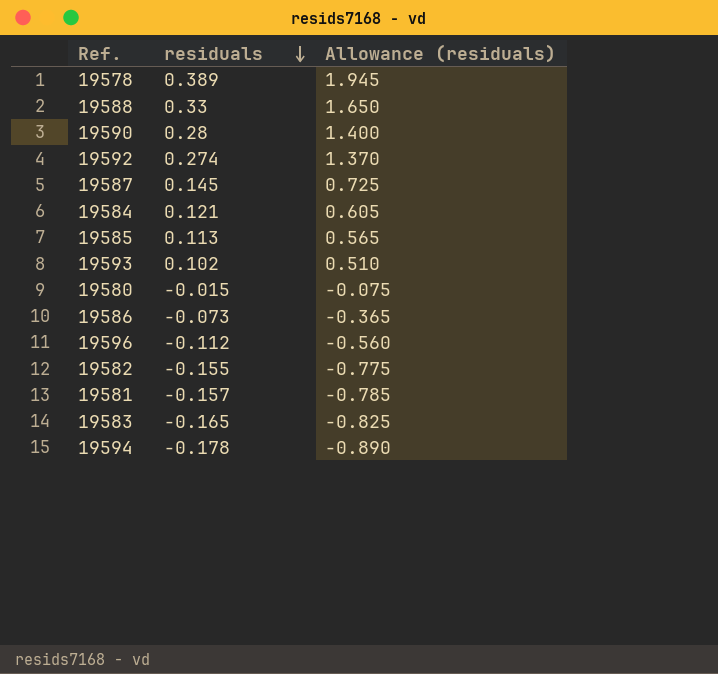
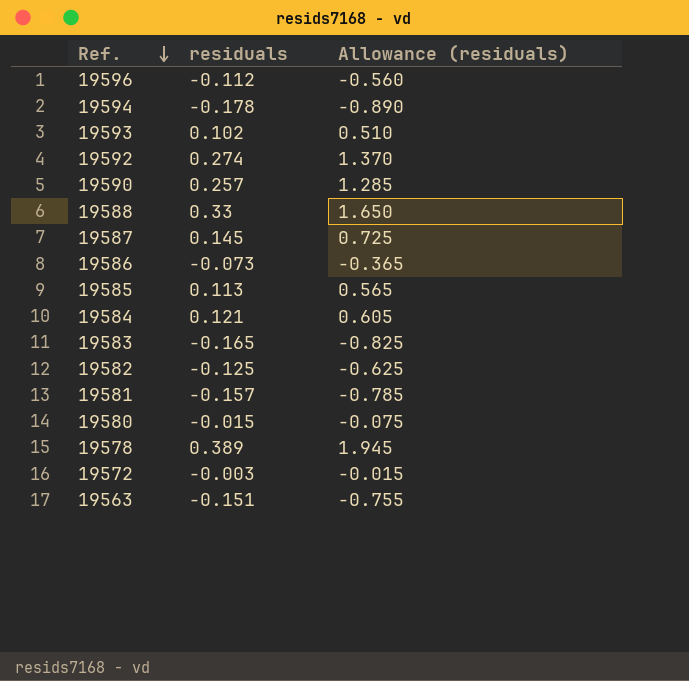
row order: residuals descending -> Ref. descending
19590 | residuals: 0.28 -> 0.257
19590 | Allowance (residuals): 1.400 -> 1.285
19582 | residuals: -0.155 -> -0.125
19582 | Allowance (residuals): -0.775 -> -0.625
row 19572: none -> -0.003 | -0.015
row 19563: none -> -0.151 | -0.755

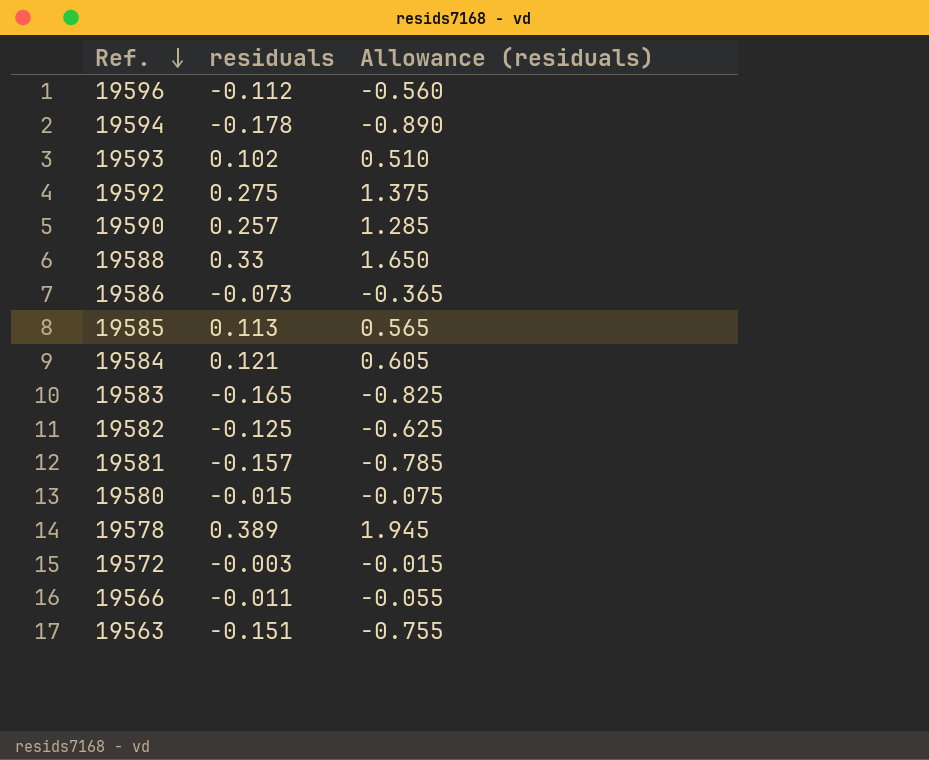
row 19587: 0.145 | 0.725 -> none
19592 | residuals: 0.274 -> 0.275
19592 | Allowance (residuals): 1.370 -> 1.375
row 19566: none -> -0.011 | -0.055

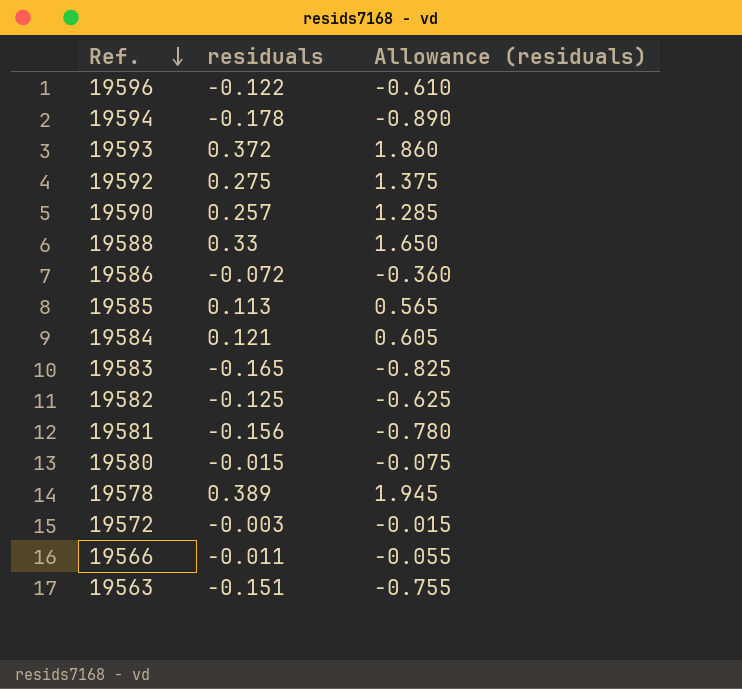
19596 | residuals: -0.112 -> -0.122
19596 | Allowance (residuals): -0.560 -> -0.610
19593 | residuals: 0.102 -> 0.372
19593 | Allowance (residuals): 0.510 -> 1.860
19586 | residuals: -0.073 -> -0.072
19586 | Allowance (residuals): -0.365 -> -0.360
19581 | residuals: -0.157 -> -0.156
19581 | Allowance (residuals): -0.785 -> -0.780

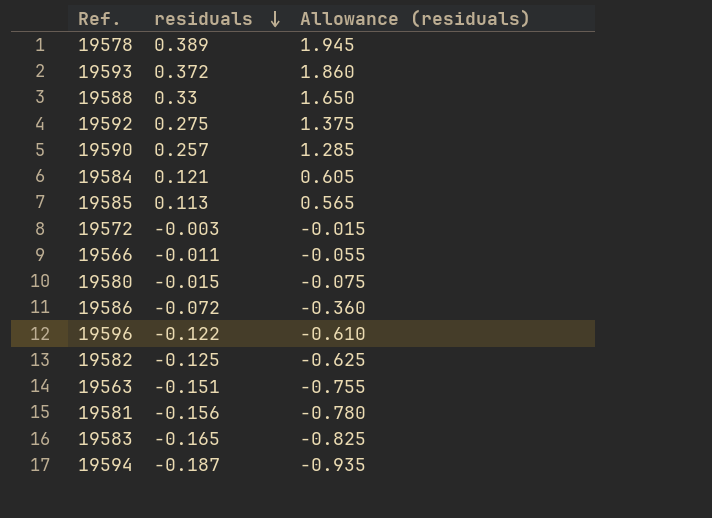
row order: Ref. descending -> residuals descending
19594 | residuals: -0.178 -> -0.187
19594 | Allowance (residuals): -0.890 -> -0.935

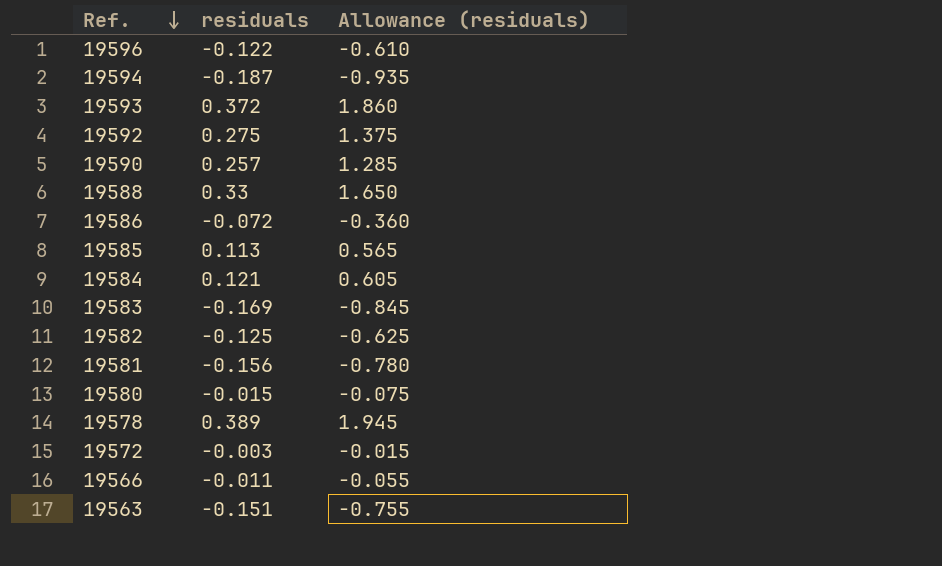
row order: residuals descending -> Ref. descending
19583 | residuals: -0.165 -> -0.169
19583 | Allowance (residuals): -0.825 -> -0.845

